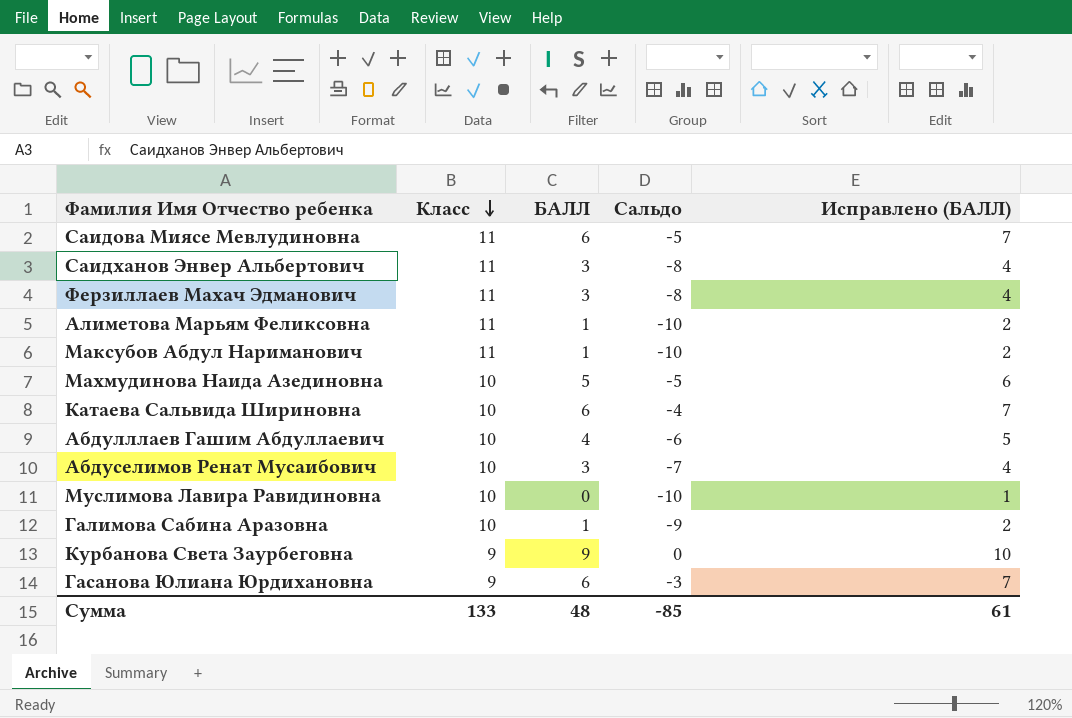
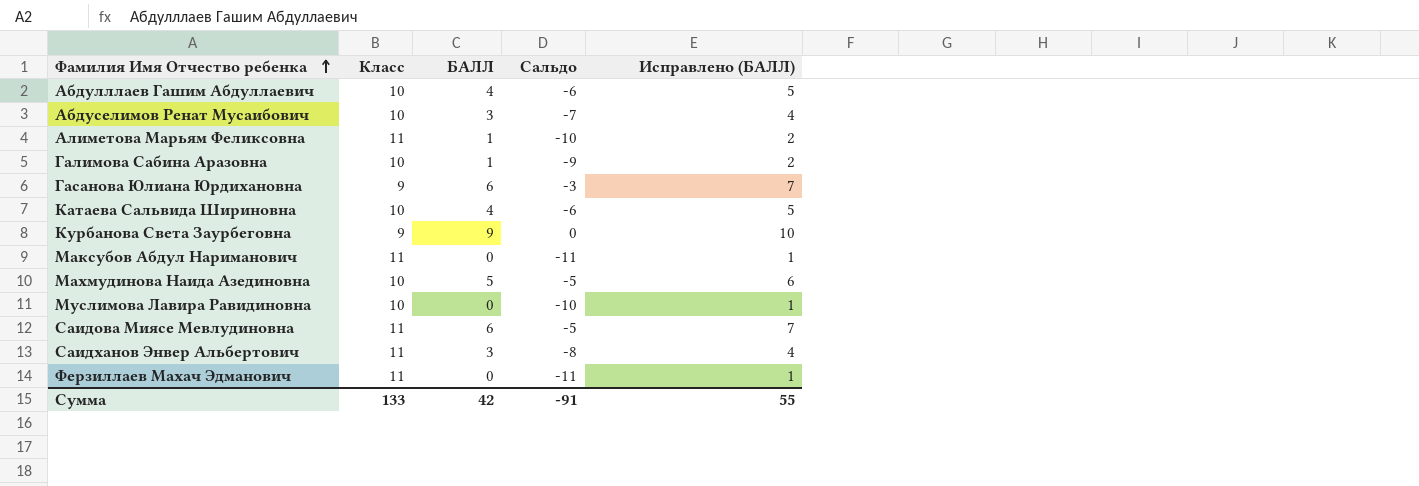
row order: Класс descending -> Фамилия Имя Отчество ребенка ascending
Катаева Сальвида Шириновна | БАЛЛ: 6 -> 4
Катаева Сальвида Шириновна | Сальдо: -4 -> -6
Катаева Сальвида Шириновна | Исправлено (БАЛЛ): 7 -> 5
Максубов Абдул Нариманович | БАЛЛ: 1 -> 0
Максубов Абдул Нариманович | Сальдо: -10 -> -11
Максубов Абдул Нариманович | Исправлено (БАЛЛ): 2 -> 1
Ферзиллаев Махач Эдманович | БАЛЛ: 3 -> 0
Ферзиллаев Махач Эдманович | Сальдо: -8 -> -11
Ферзиллаев Махач Эдманович | Исправлено (БАЛЛ): 4 -> 1
Сумма | БАЛЛ: 48 -> 42
Сумма | Сальдо: -85 -> -91
Сумма | Исправлено (БАЛЛ): 61 -> 55

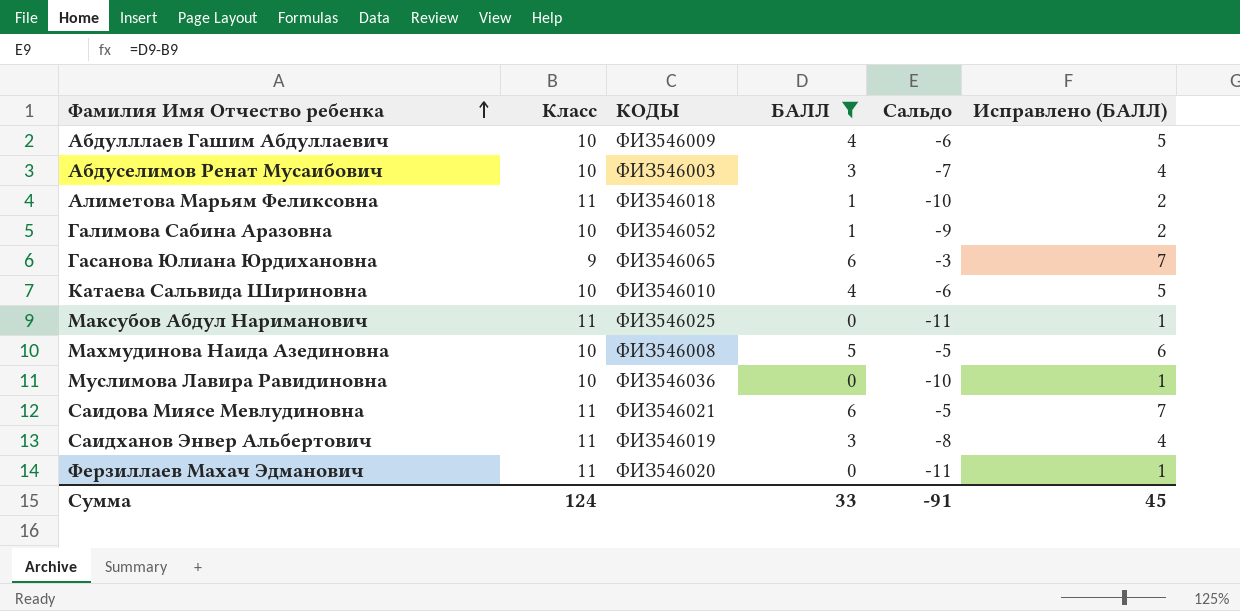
filter: none -> БАЛЛ != 9
column КОДЫ | position: none -> 3
Сумма | Класс: 133 -> 124
Сумма | БАЛЛ: 42 -> 33
Сумма | Исправлено (БАЛЛ): 55 -> 45

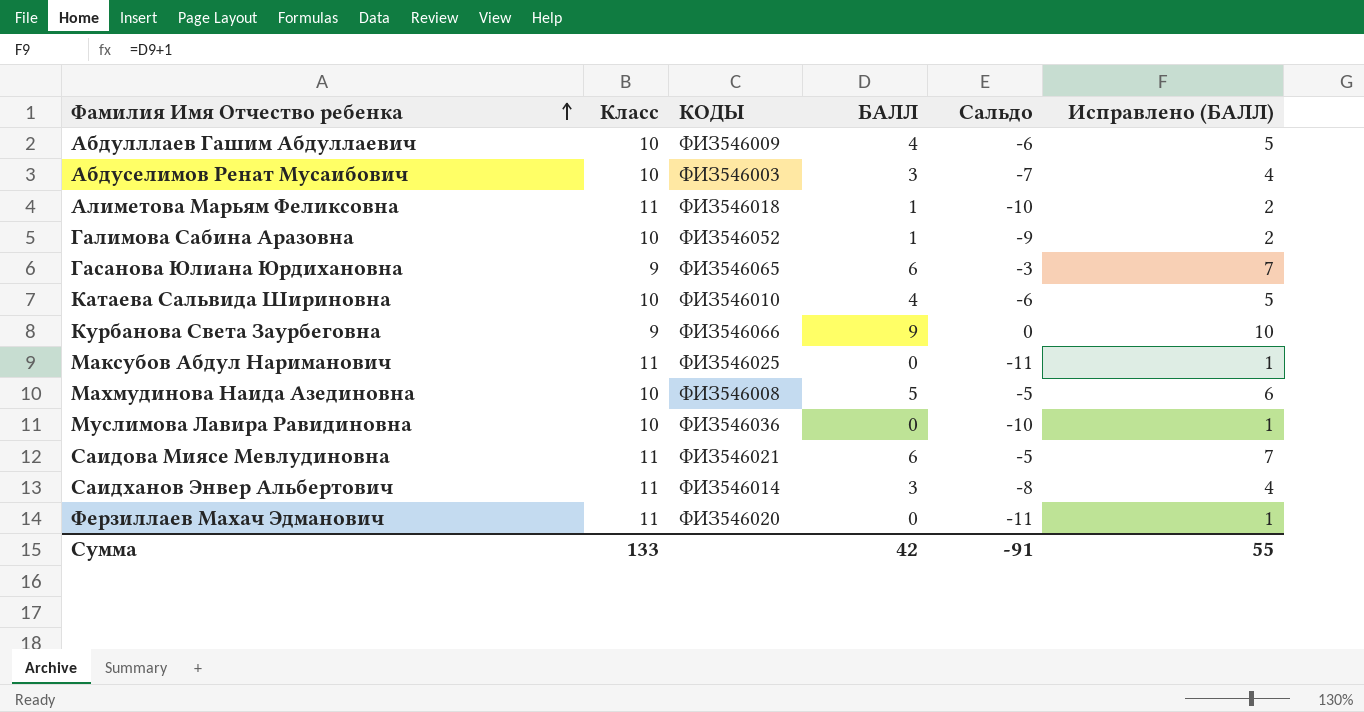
filter: БАЛЛ != 9 -> none
Саидханов Энвер Альбертович | КОДЫ: ФИЗ546019 -> ФИЗ546014
Сумма | Класс: 124 -> 133
Сумма | БАЛЛ: 33 -> 42
Сумма | Исправлено (БАЛЛ): 45 -> 55

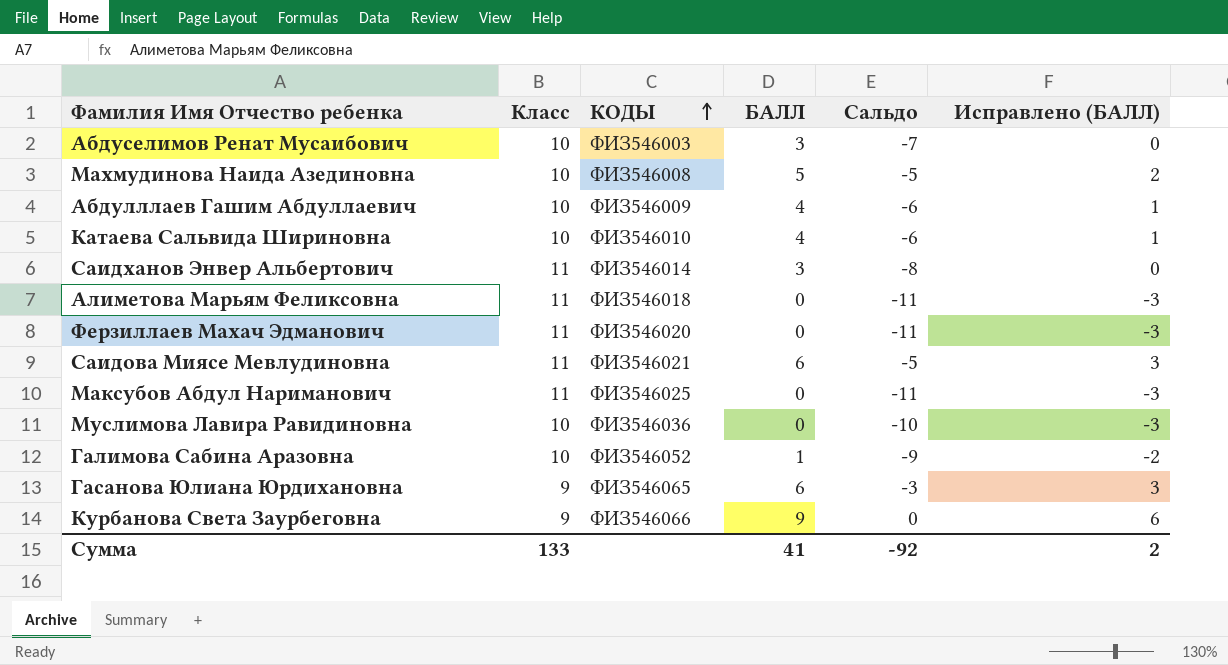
row order: Фамилия Имя Отчество ребенка ascending -> КОДЫ ascending
column Исправлено (БАЛЛ) | formula: [БАЛЛ] + 1 -> [БАЛЛ] - 3
Алиметова Марьям Феликсовна | БАЛЛ: 1 -> 0
Алиметова Марьям Феликсовна | Сальдо: -10 -> -11
Сумма | БАЛЛ: 42 -> 41
Сумма | Сальдо: -91 -> -92
Сумма | Исправлено (БАЛЛ): 55 -> 2

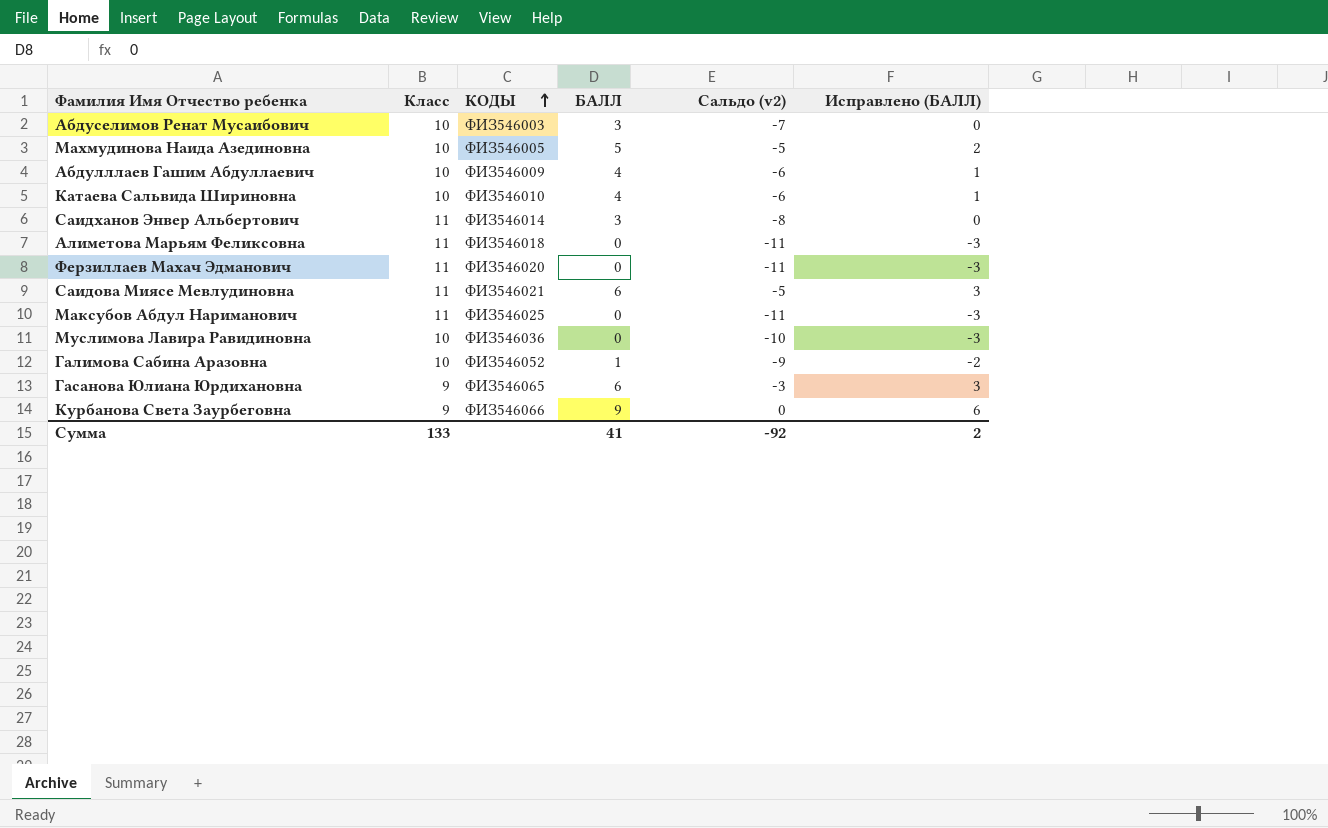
column name: Сальдо -> Сальдо (v2)
Махмудинова Наида Азединовна | КОДЫ: ФИЗ546008 -> ФИЗ546005

